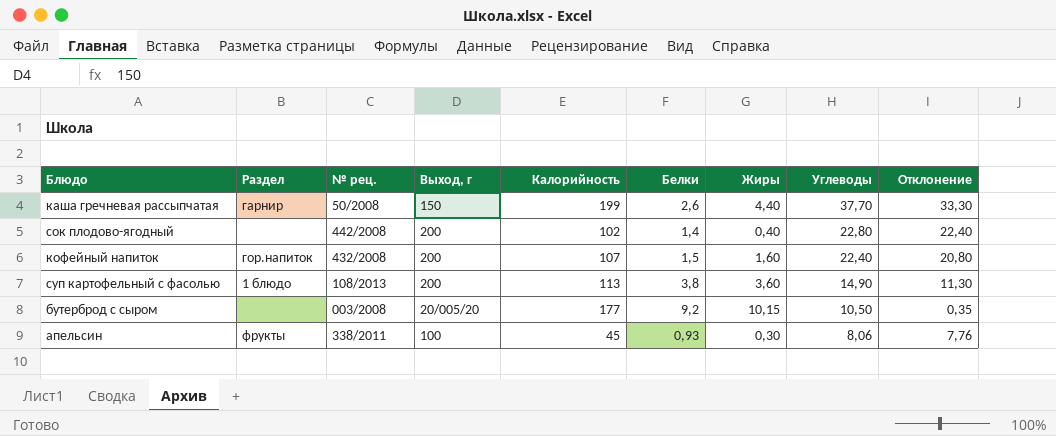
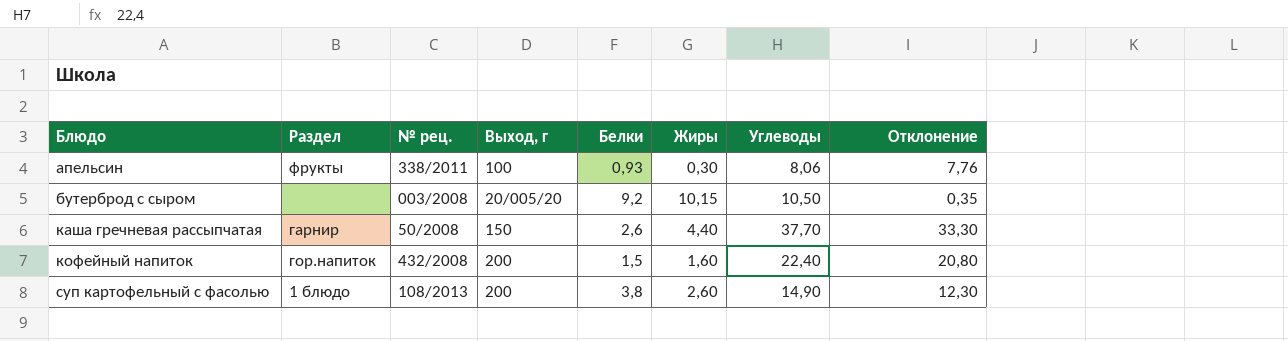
row order: Углеводы descending -> Блюдо ascending
column Калорийность | position: 5 -> none
row сок плодово-ягодный: none | 442/2008 | 200 | 102 | 1,4 | 0,40 | 22,80 | 22,40 -> none
суп картофельный с фасолью | Жиры: 3,60 -> 2,60
суп картофельный с фасолью | Отклонение: 11,30 -> 12,30

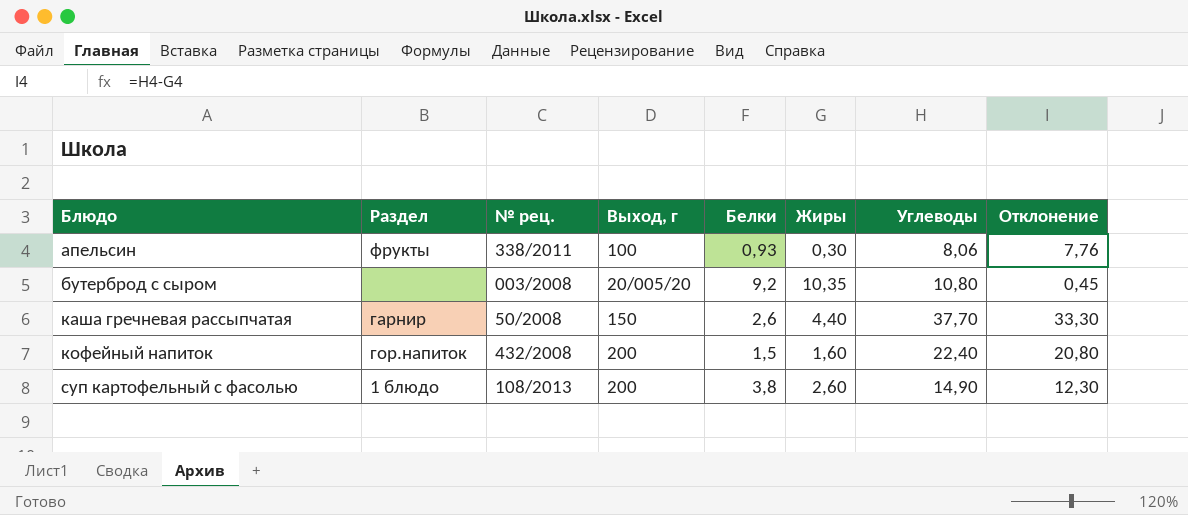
бутерброд с сыром | Жиры: 10,15 -> 10,35
бутерброд с сыром | Углеводы: 10,50 -> 10,80
бутерброд с сыром | Отклонение: 0,35 -> 0,45

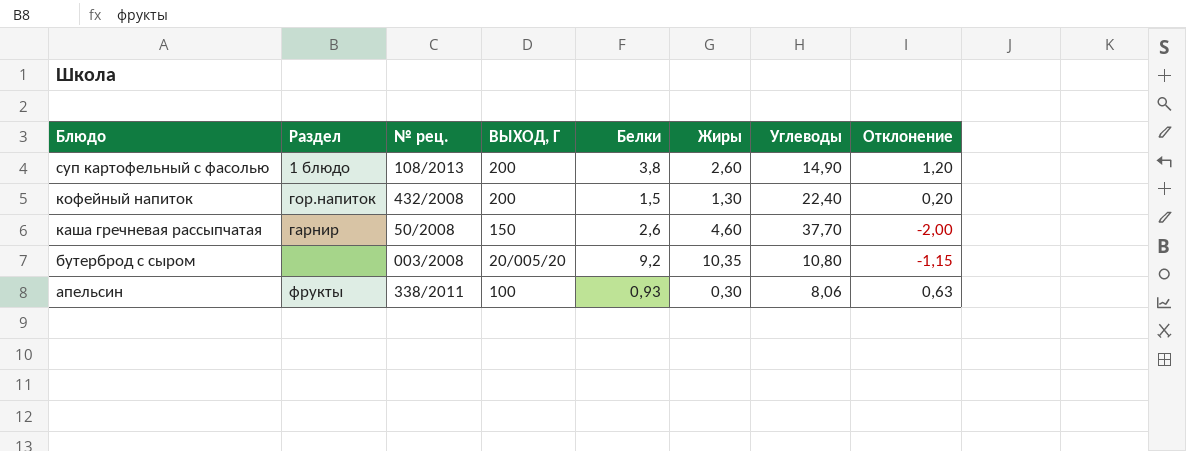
row order: Блюдо ascending -> Блюдо descending
column name: Выход, г -> ВЫХОД, Г
column Отклонение | formula: [Углеводы] - [Жиры] -> [Белки] - [Жиры]
кофейный напиток | Жиры: 1,60 -> 1,30
каша гречневая рассыпчатая | Жиры: 4,40 -> 4,60

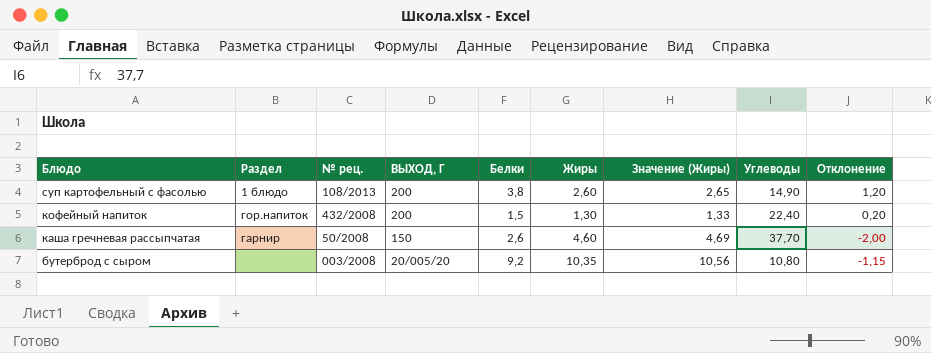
column Значение (Жиры) | formula: none -> [Жиры] * 1,02
row апельсин: фрукты | 338/2011 | 100 | 0,93 | 0,30 | 8,06 | 0,63 -> none

